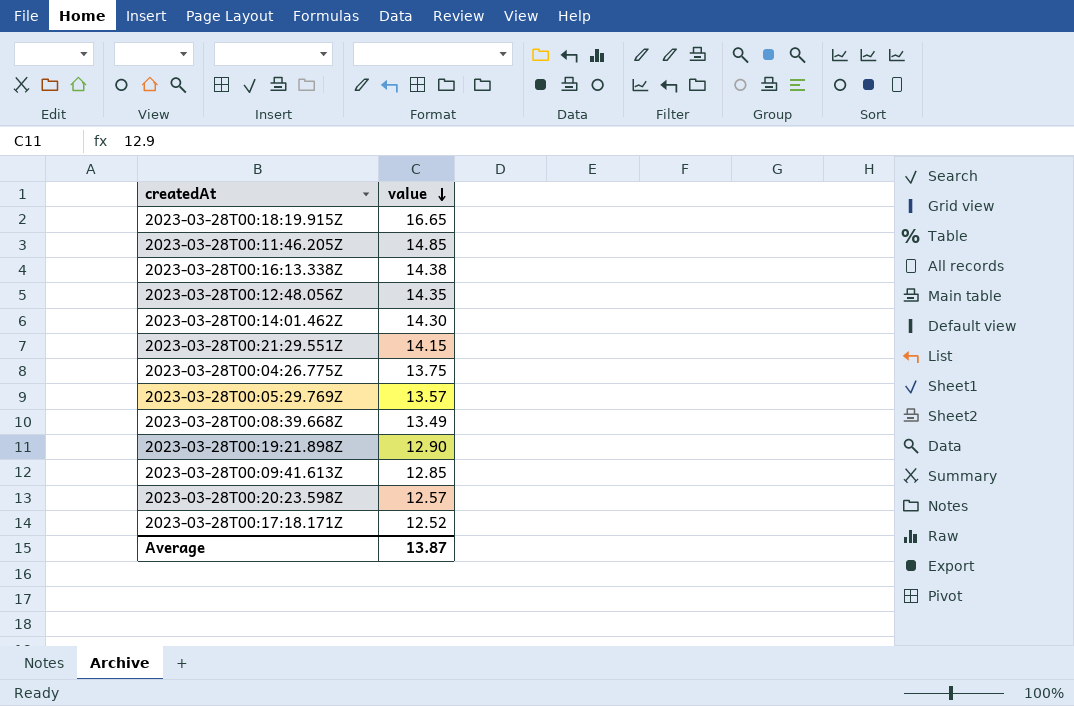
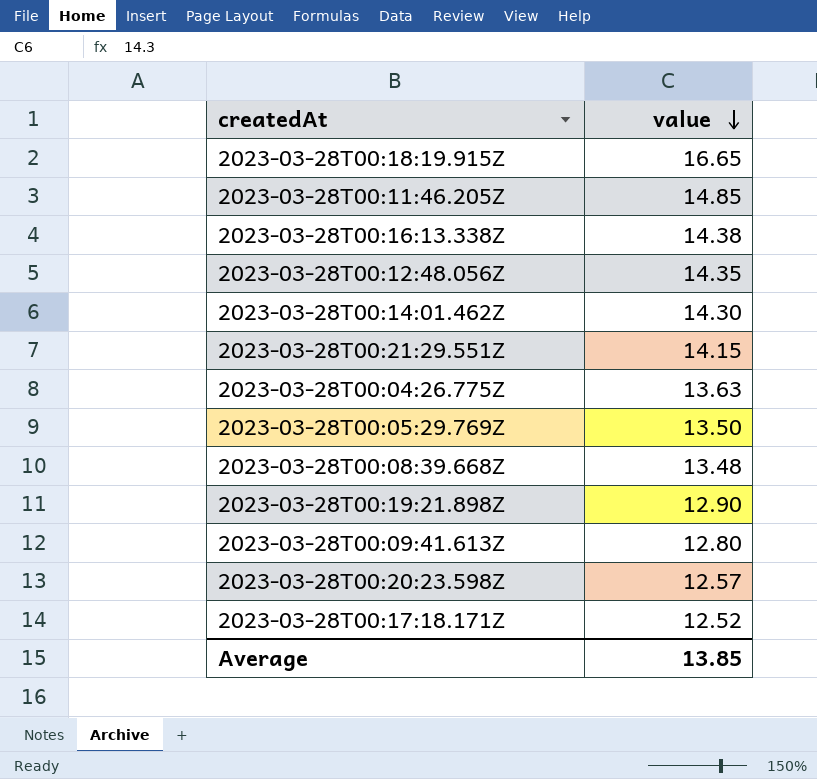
2023-03-28T00:04:26.775Z | value: 13.75 -> 13.63
2023-03-28T00:05:29.769Z | value: 13.57 -> 13.50
2023-03-28T00:08:39.668Z | value: 13.49 -> 13.48
2023-03-28T00:09:41.613Z | value: 12.85 -> 12.80
Average | value: 13.87 -> 13.85

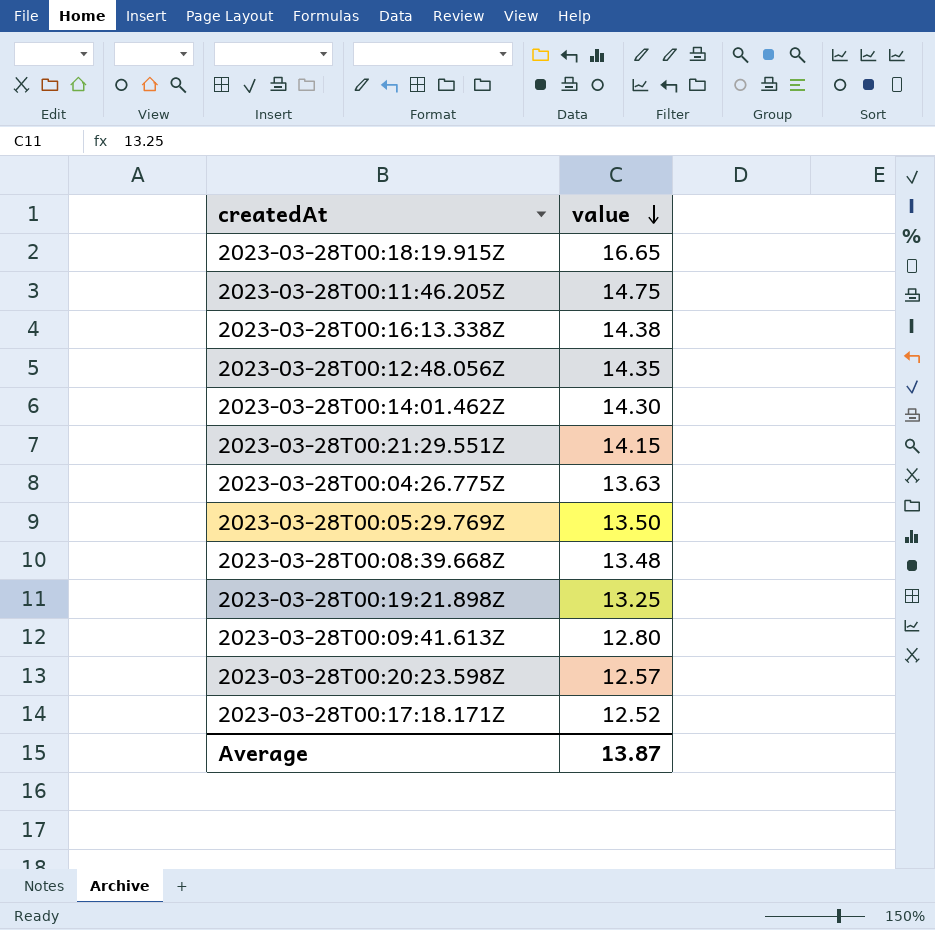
2023-03-28T00:11:46.205Z | value: 14.85 -> 14.75
2023-03-28T00:19:21.898Z | value: 12.90 -> 13.25
Average | value: 13.85 -> 13.87

